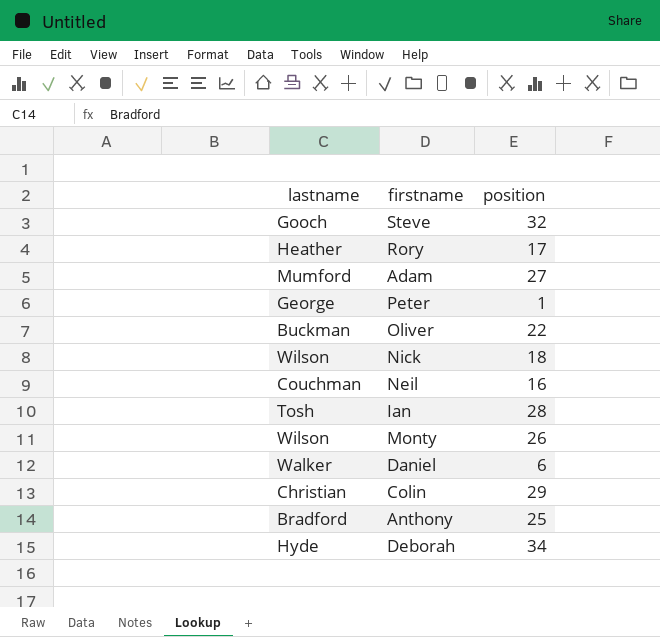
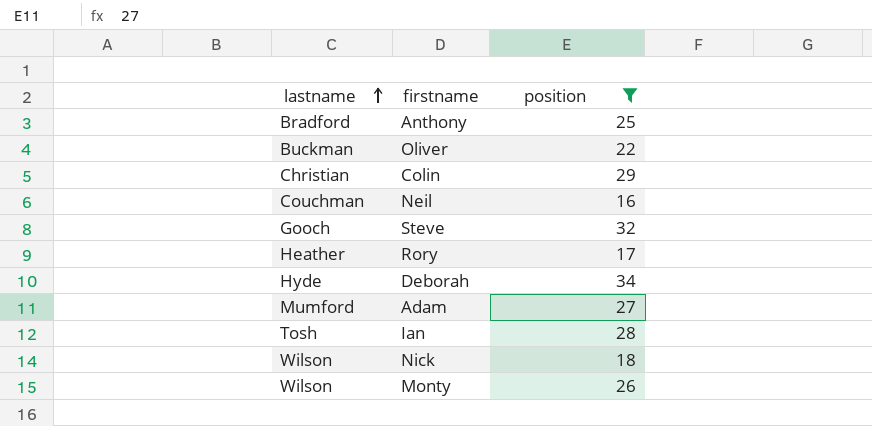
filter: none -> position >= 16
row order: none -> lastname ascending

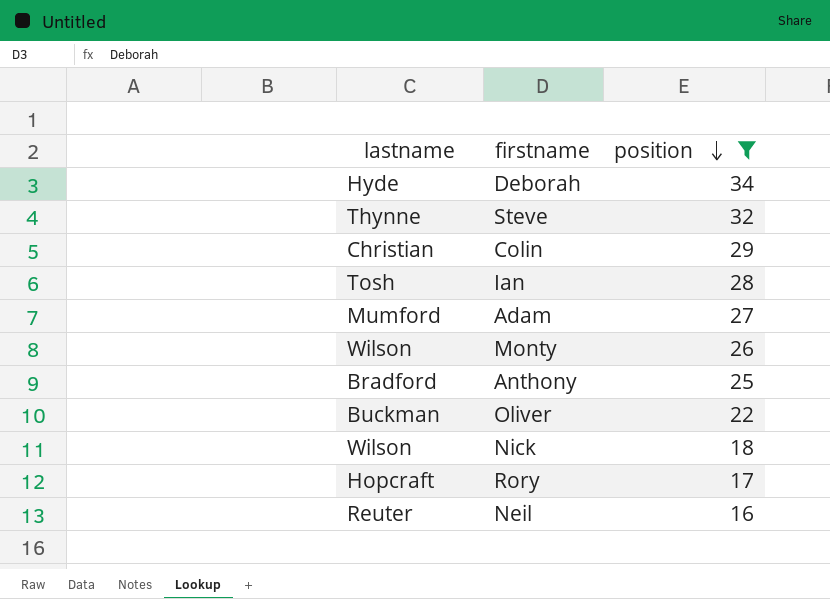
row order: lastname ascending -> position descending
Steve | lastname: Gooch -> Thynne
Rory | lastname: Heather -> Hopcraft
Neil | lastname: Couchman -> Reuter

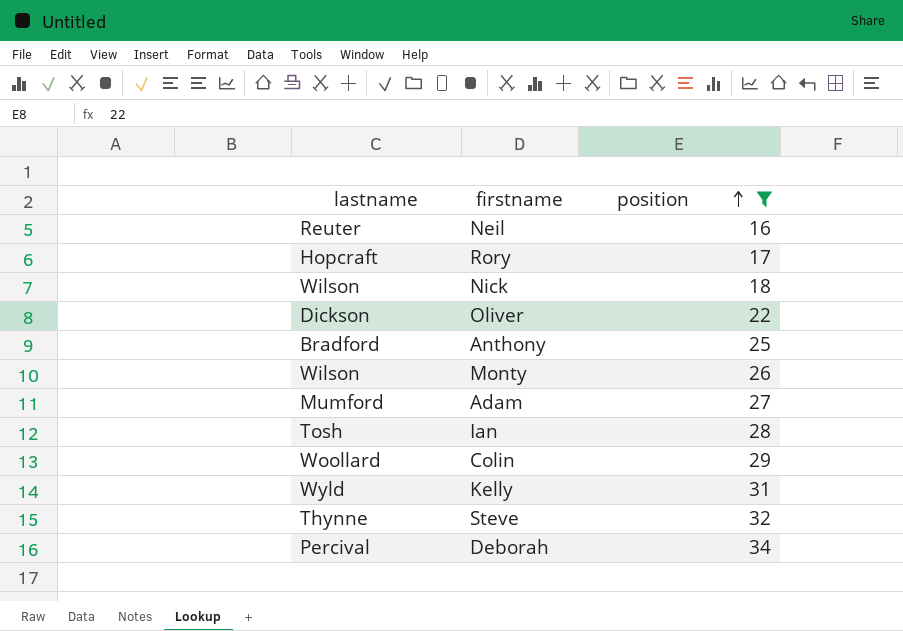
row order: position descending -> position ascending
Oliver | lastname: Buckman -> Dickson
Colin | lastname: Christian -> Woollard
row Kelly: none -> Wyld | 31
Deborah | lastname: Hyde -> Percival

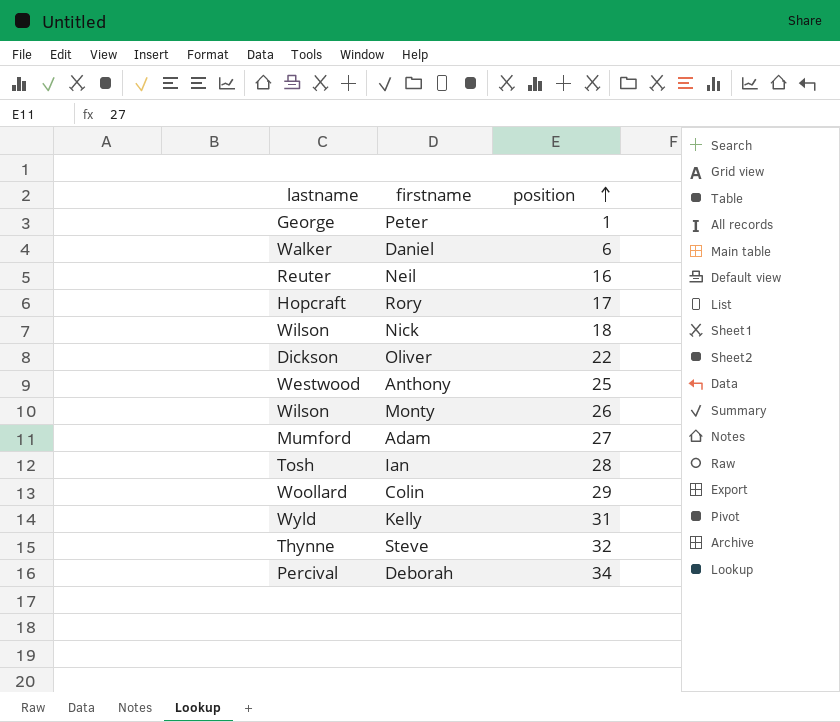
filter: position >= 16 -> none
Anthony | lastname: Bradford -> Westwood

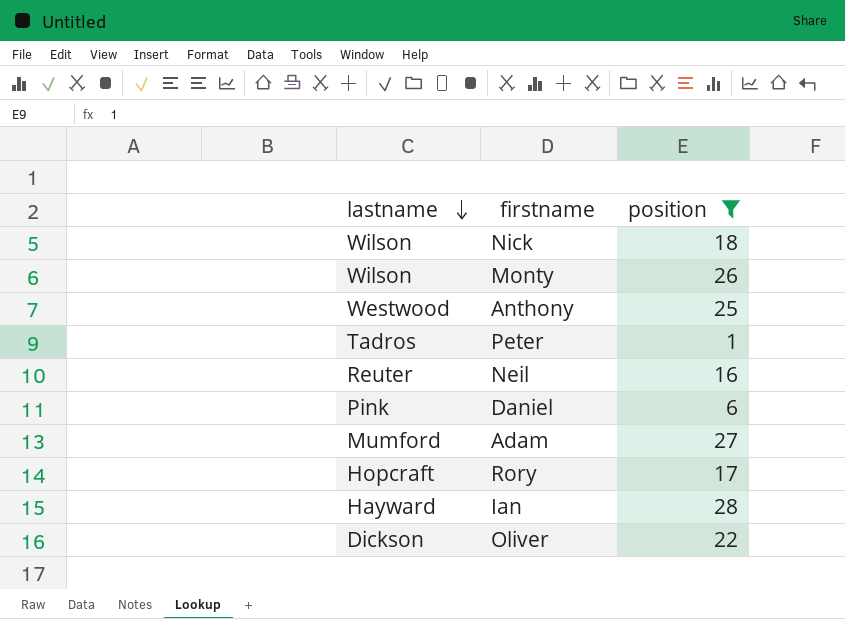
filter: none -> position <= 28
row order: position ascending -> lastname descending
Peter | lastname: George -> Tadros
Daniel | lastname: Walker -> Pink
Ian | lastname: Tosh -> Hayward

